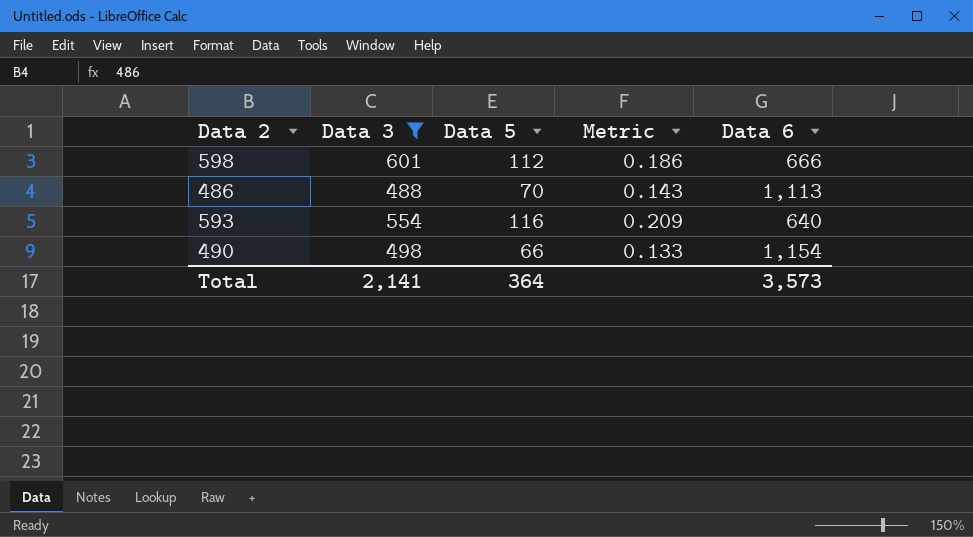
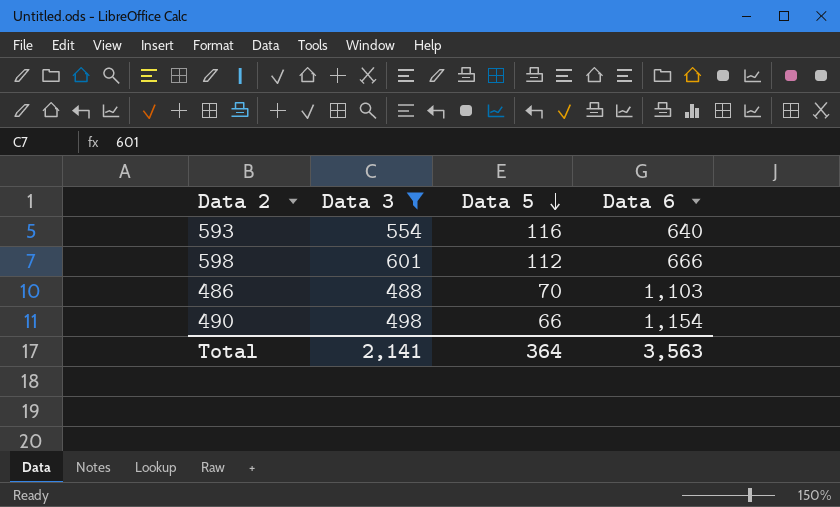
row order: none -> Data 5 descending
column Metric | formula: [Data 5] / [Data 3] -> none
486 | Data 6: 1,113 -> 1,103
Total | Data 6: 3,573 -> 3,563

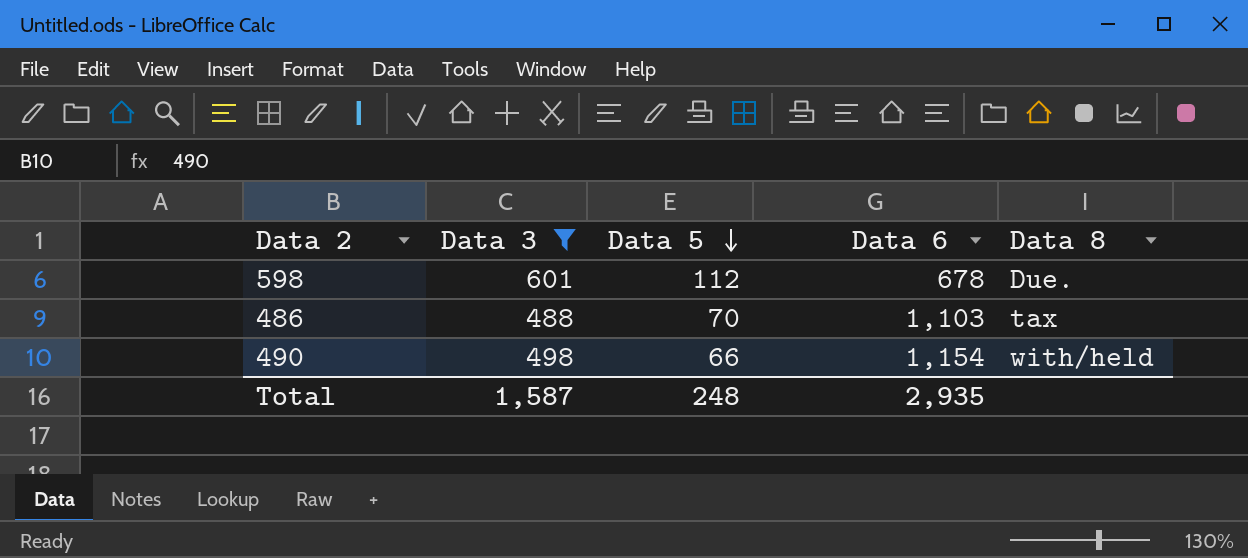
column Data 8 | position: none -> 5
row 593: 554 | 116 | 640 -> none
598 | Data 6: 666 -> 678
Total | Data 3: 2,141 -> 1,587
Total | Data 5: 364 -> 248
Total | Data 6: 3,563 -> 2,935

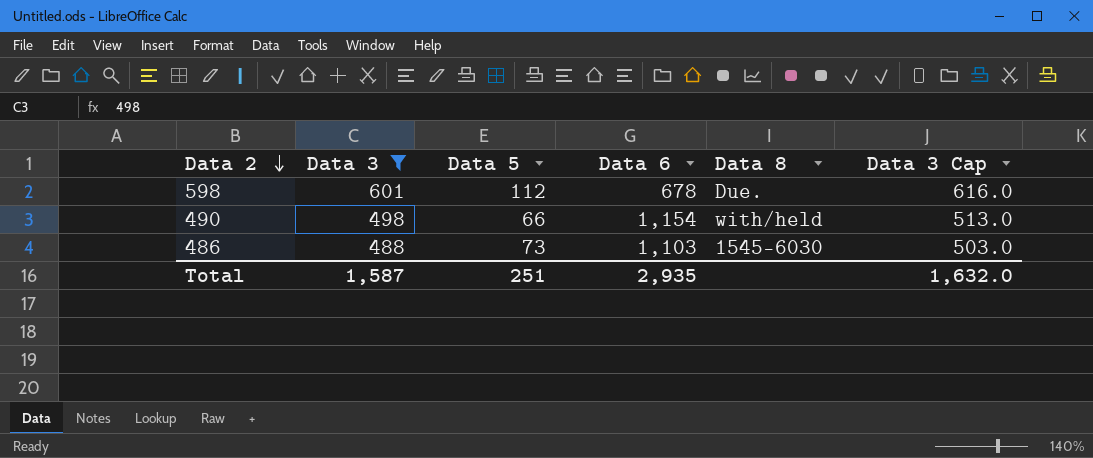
row order: Data 5 descending -> Data 2 descending
column Data 3 Cap | formula: none -> [Data 3] + 15
486 | Data 5: 70 -> 73
486 | Data 8: tax -> 1545-6030
Total | Data 5: 248 -> 251

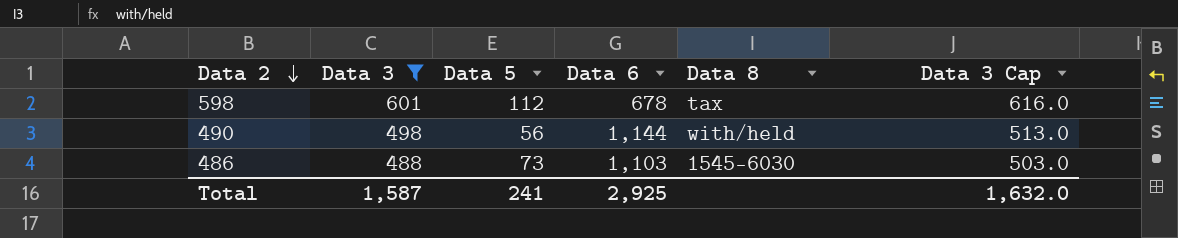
598 | Data 8: Due. -> tax
490 | Data 5: 66 -> 56
490 | Data 6: 1,154 -> 1,144
Total | Data 5: 251 -> 241
Total | Data 6: 2,935 -> 2,925

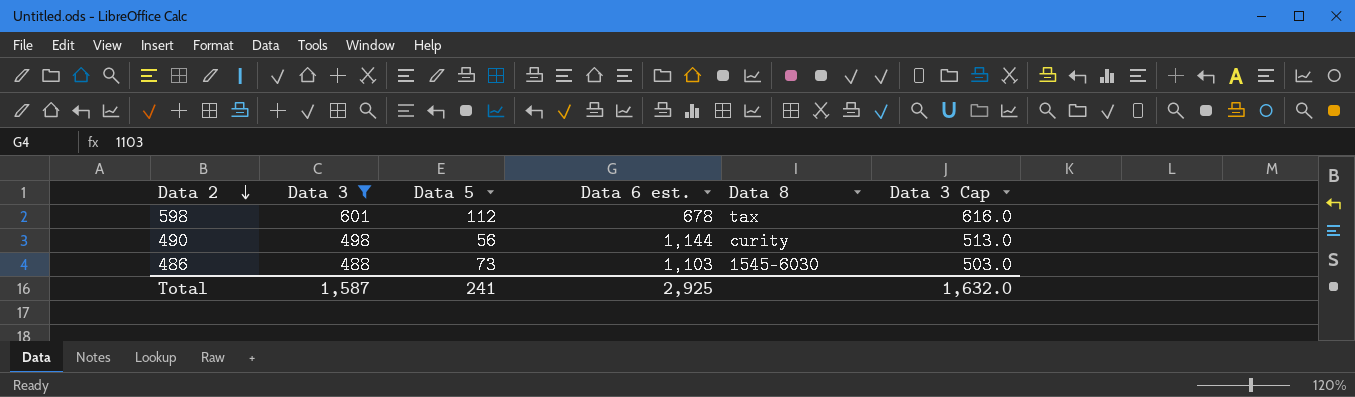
column name: Data 6 -> Data 6 est.
490 | Data 8: with/held -> curity

